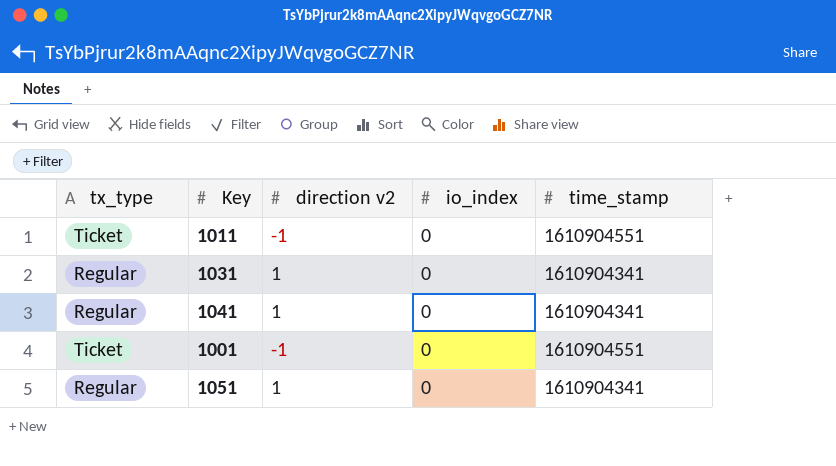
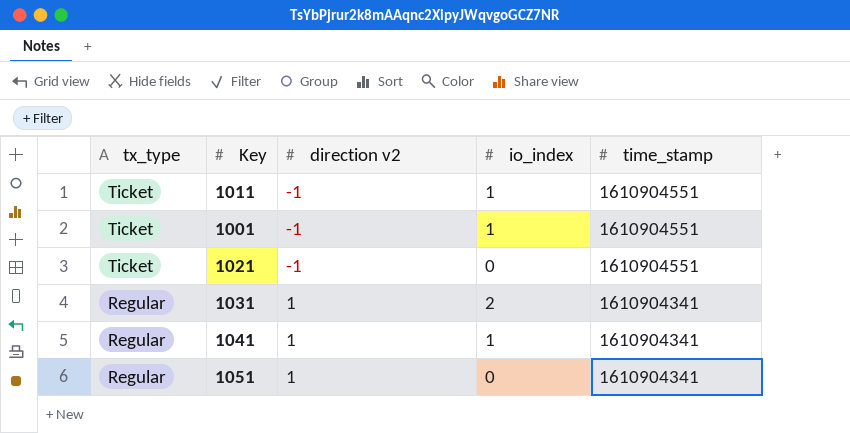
row order: none -> tx_type descending
1011 | io_index: 0 -> 1
1001 | io_index: 0 -> 1
row 1021: none -> Ticket | -1 | 0 | 1610904551
1031 | io_index: 0 -> 2
1041 | io_index: 0 -> 1

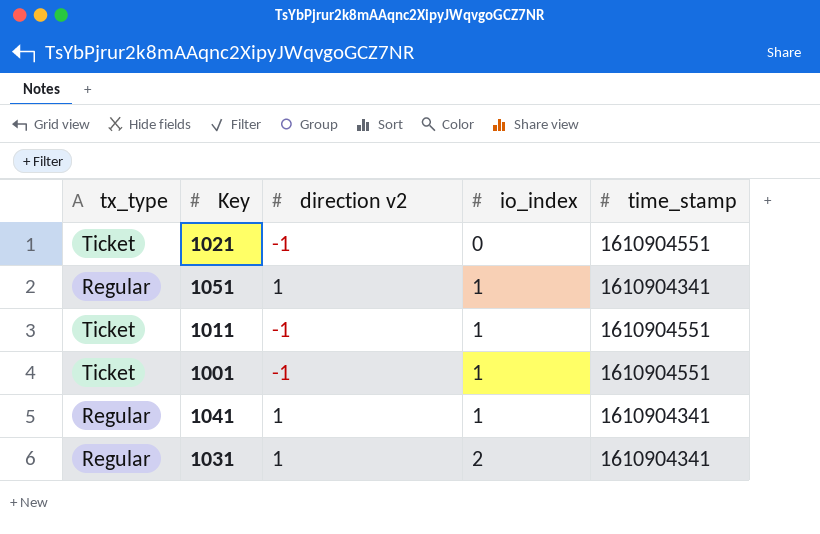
row order: tx_type descending -> io_index ascending
1051 | io_index: 0 -> 1

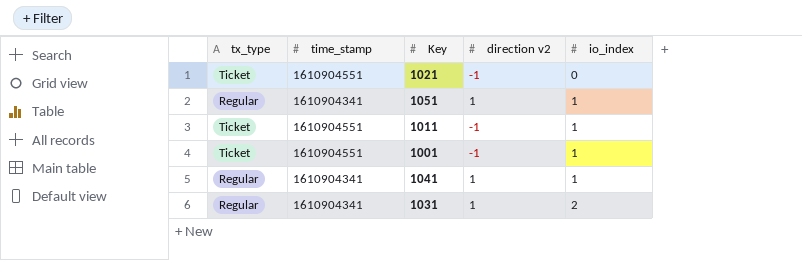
column time_stamp | position: 5 -> 2

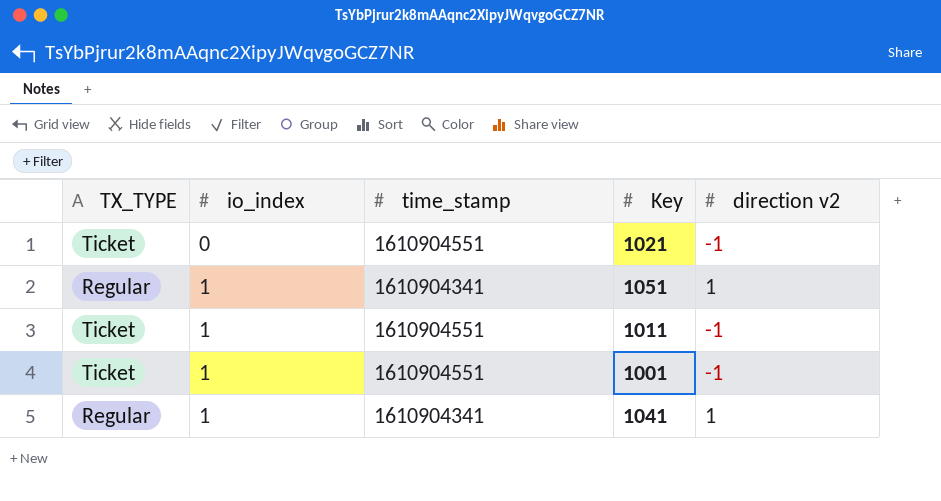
column name: tx_type -> TX_TYPE
column io_index | position: 5 -> 2
row 1031: Regular | 1610904341 | 1 | 2 -> none

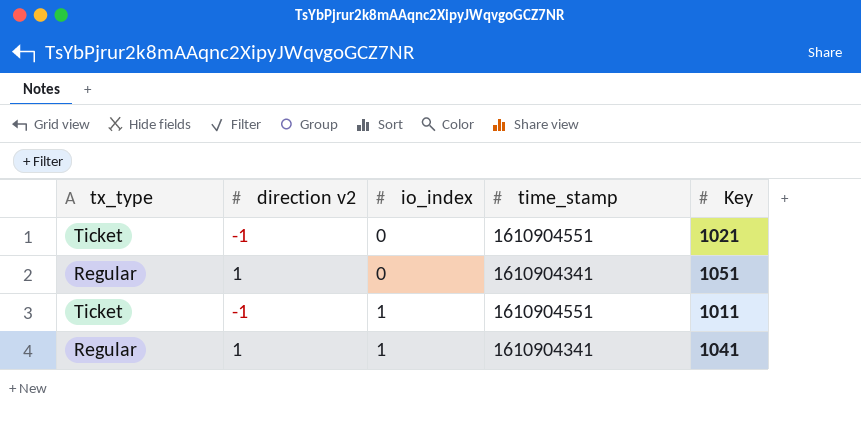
column name: TX_TYPE -> tx_type
column direction v2 | position: 5 -> 2
row 1001: Ticket | 1 | 1610904551 | -1 -> none
1051 | io_index: 1 -> 0

